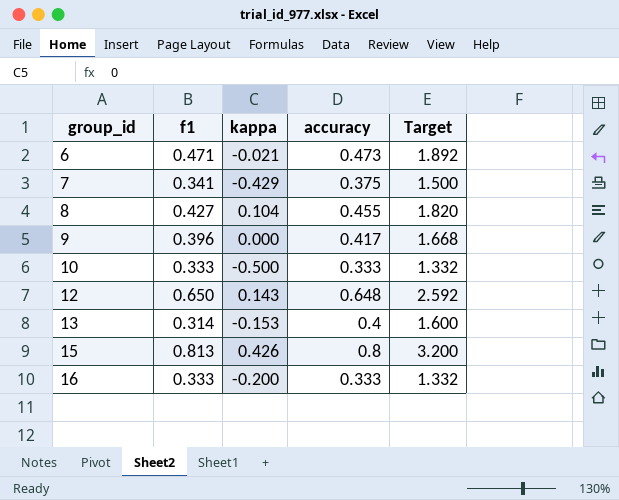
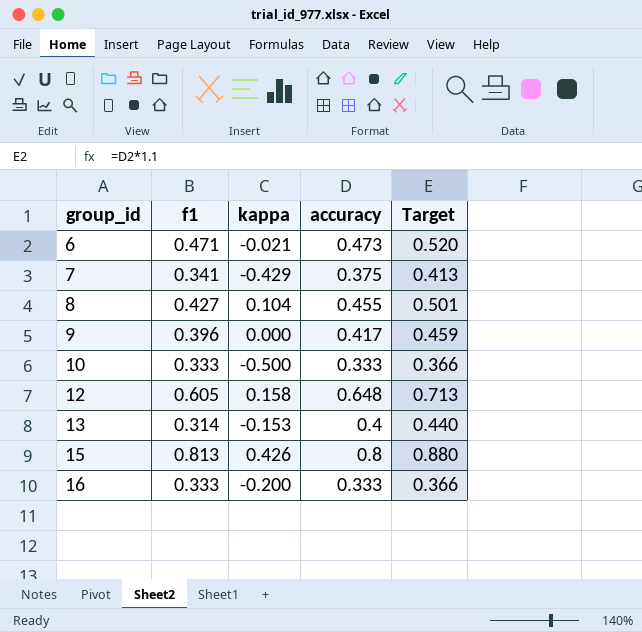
column Target | formula: [accuracy] * 4 -> [accuracy] * 1.1
12 | f1: 0.650 -> 0.605
12 | kappa: 0.143 -> 0.158

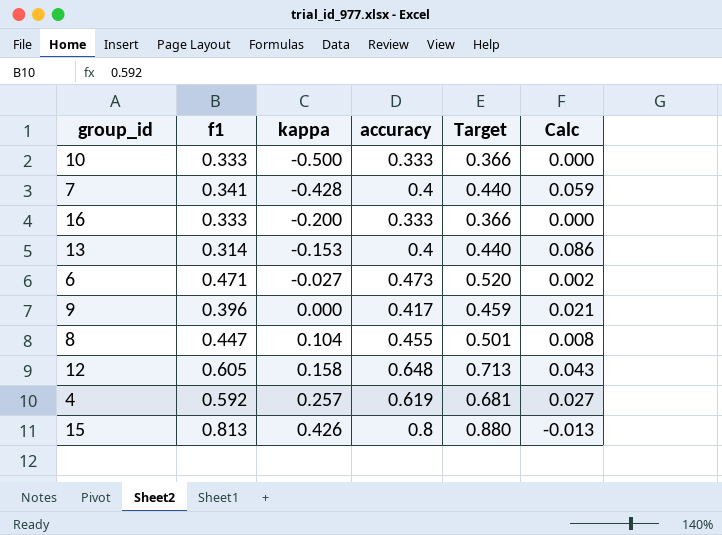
row order: group_id ascending -> kappa ascending
column Calc | formula: none -> [accuracy] - [f1]
7 | kappa: -0.429 -> -0.428
7 | accuracy: 0.375 -> 0.4
7 | Target: 0.413 -> 0.440
6 | kappa: -0.021 -> -0.027
8 | f1: 0.427 -> 0.447
row 4: none -> 0.592 | 0.257 | 0.619 | 0.681 | 0.027

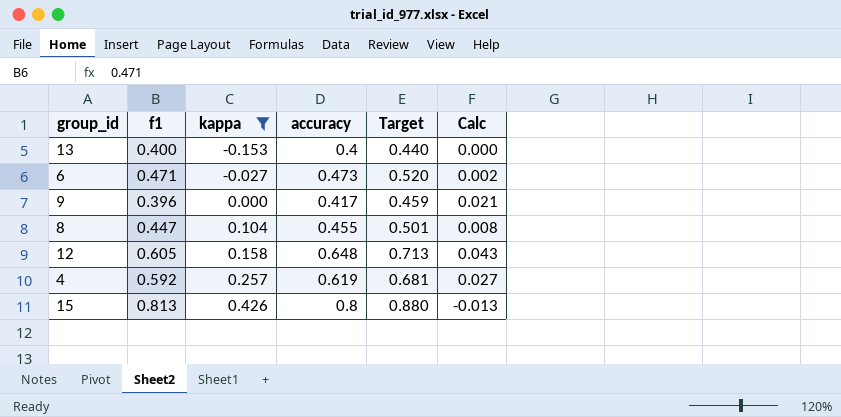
filter: none -> kappa >= -0.153
13 | f1: 0.314 -> 0.400
13 | Calc: 0.086 -> 0.000

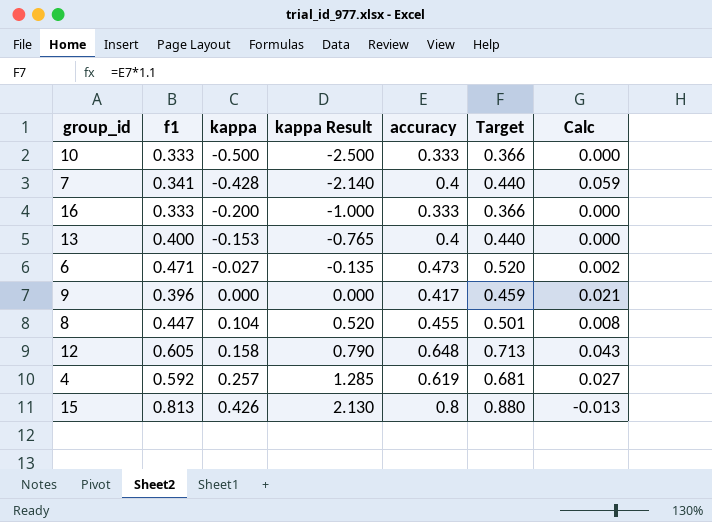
filter: kappa >= -0.153 -> none
column kappa Result | formula: none -> [kappa] * 5

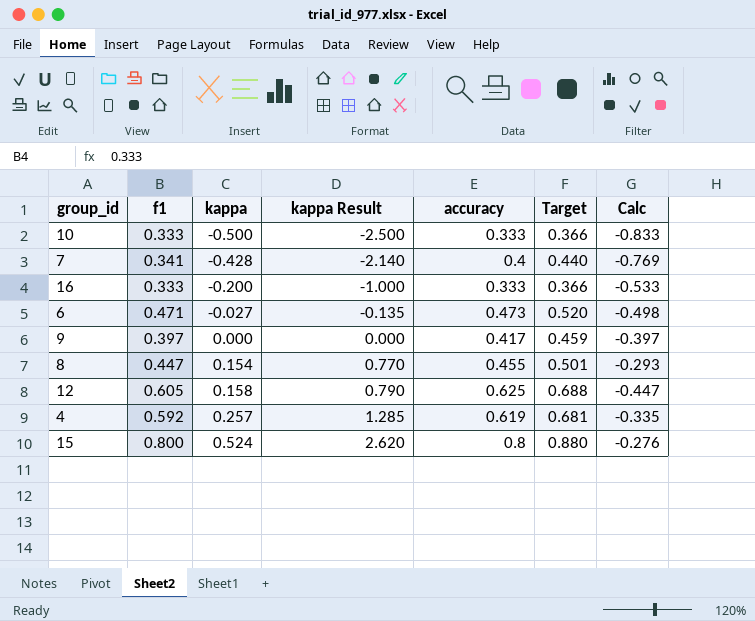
column Calc | formula: [accuracy] - [f1] -> [kappa] - [f1]
row 13: 0.400 | -0.153 | -0.765 | 0.4 | 0.440 | 0.000 -> none
9 | f1: 0.396 -> 0.397
8 | kappa: 0.104 -> 0.154
8 | kappa Result: 0.520 -> 0.770
12 | accuracy: 0.648 -> 0.625
12 | Target: 0.713 -> 0.688
15 | f1: 0.813 -> 0.800
15 | kappa: 0.426 -> 0.524
15 | kappa Result: 2.130 -> 2.620

